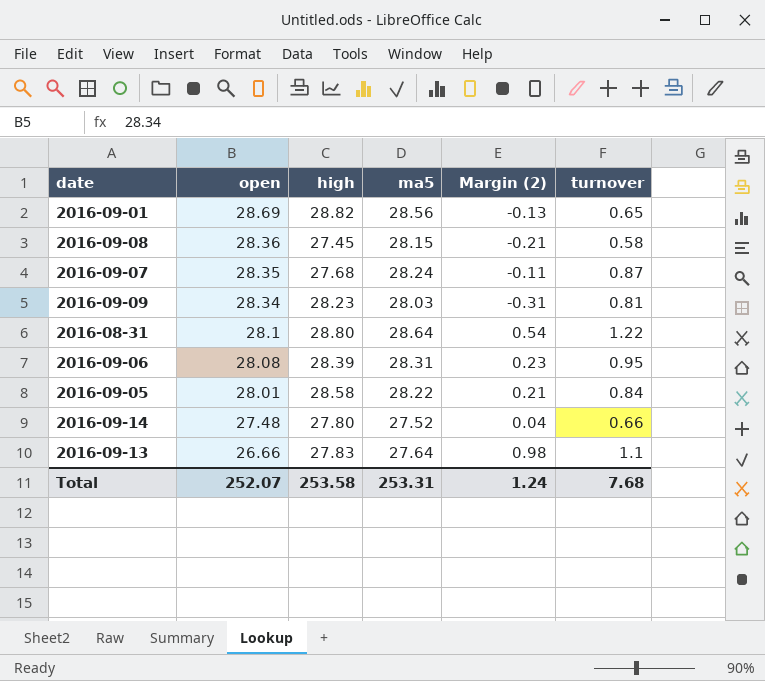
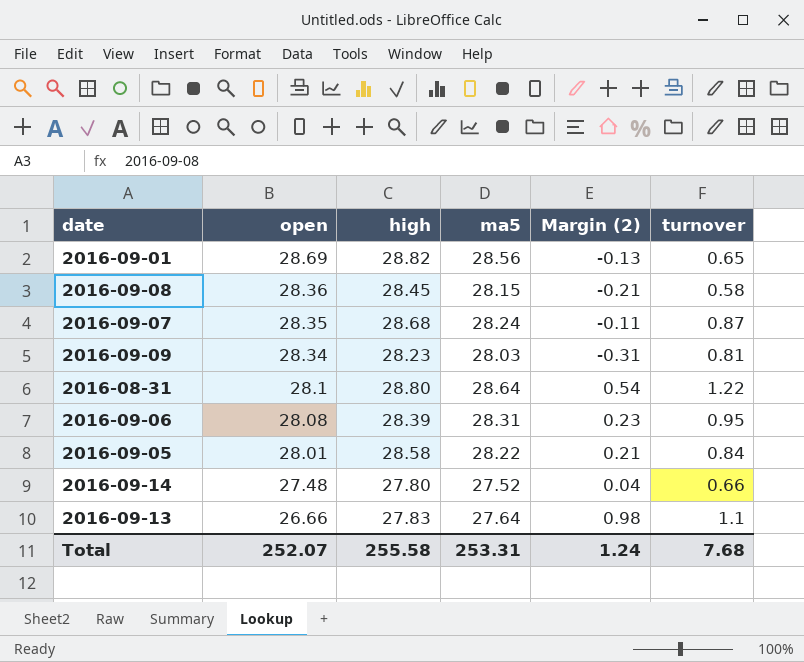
2016-09-08 | high: 27.45 -> 28.45
2016-09-07 | high: 27.68 -> 28.68
Total | high: 253.58 -> 255.58

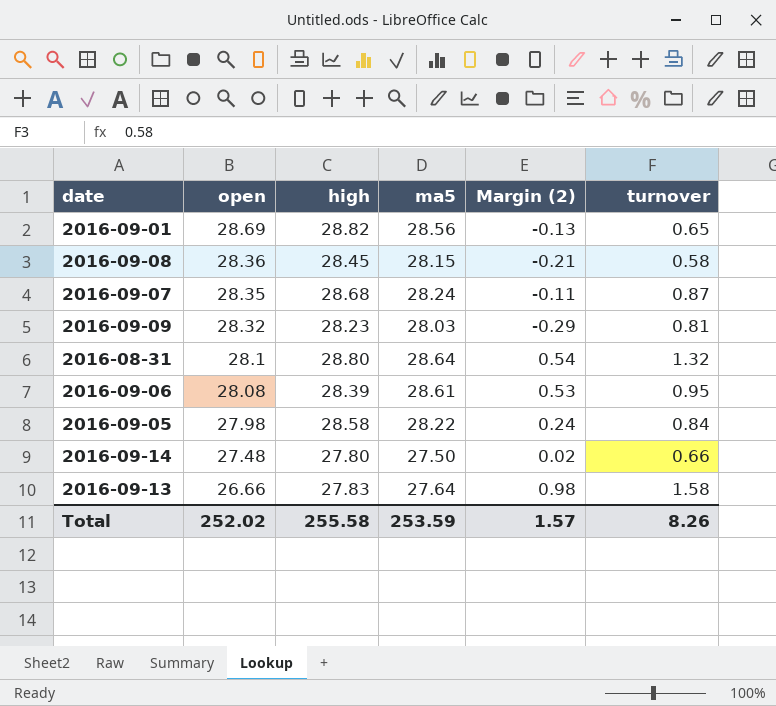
2016-09-09 | open: 28.34 -> 28.32
2016-09-09 | Margin (2): -0.31 -> -0.29
2016-08-31 | turnover: 1.22 -> 1.32
2016-09-06 | ma5: 28.31 -> 28.61
2016-09-06 | Margin (2): 0.23 -> 0.53
2016-09-05 | open: 28.01 -> 27.98
2016-09-05 | Margin (2): 0.21 -> 0.24
2016-09-14 | ma5: 27.52 -> 27.50
2016-09-14 | Margin (2): 0.04 -> 0.02
2016-09-13 | turnover: 1.1 -> 1.58
Total | open: 252.07 -> 252.02
Total | ma5: 253.31 -> 253.59
Total | Margin (2): 1.24 -> 1.57
Total | turnover: 7.68 -> 8.26

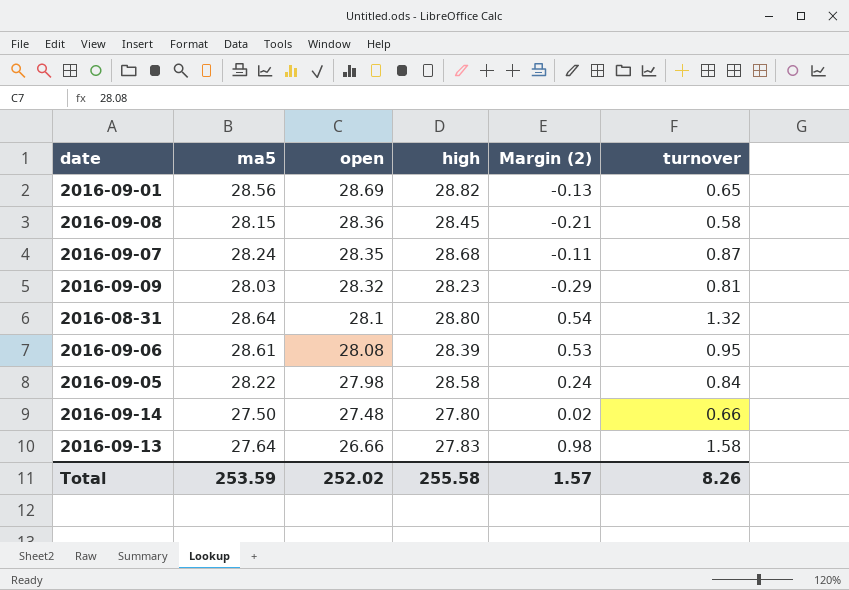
column ma5 | position: 4 -> 2

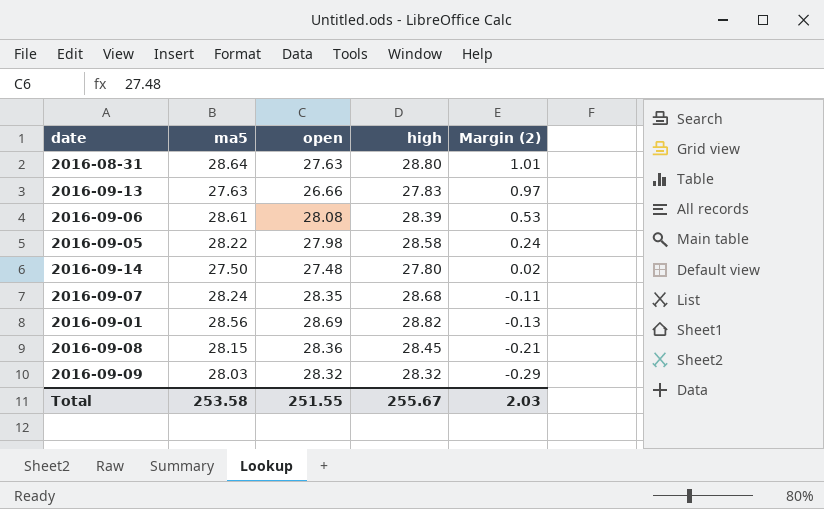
row order: open descending -> Margin (2) descending
column turnover | position: 6 -> none
2016-08-31 | open: 28.1 -> 27.63
2016-08-31 | Margin (2): 0.54 -> 1.01
2016-09-13 | ma5: 27.64 -> 27.63
2016-09-13 | Margin (2): 0.98 -> 0.97
2016-09-09 | high: 28.23 -> 28.32
Total | ma5: 253.59 -> 253.58
Total | open: 252.02 -> 251.55
Total | high: 255.58 -> 255.67
Total | Margin (2): 1.57 -> 2.03

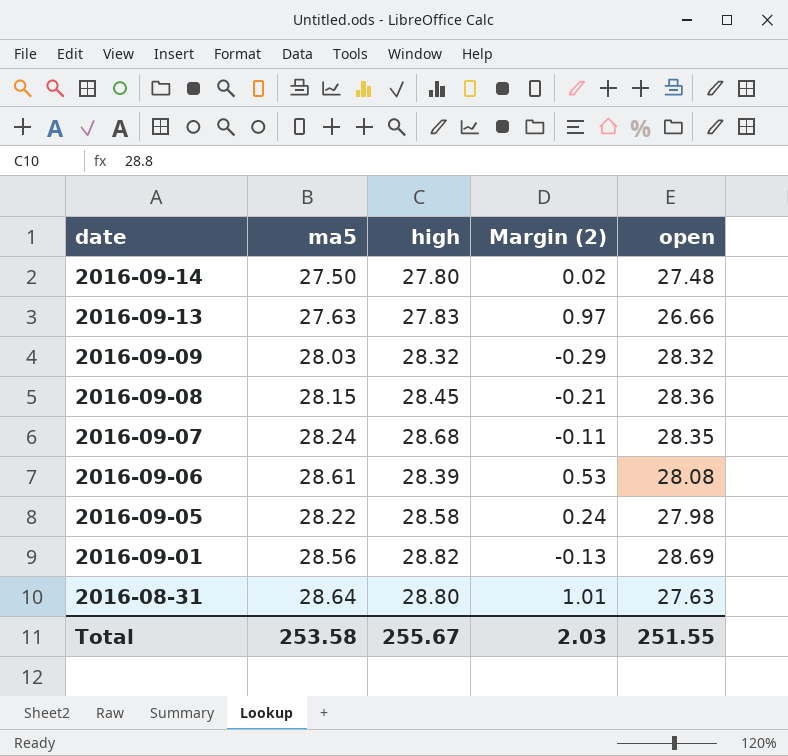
row order: Margin (2) descending -> date descending
column open | position: 3 -> 5

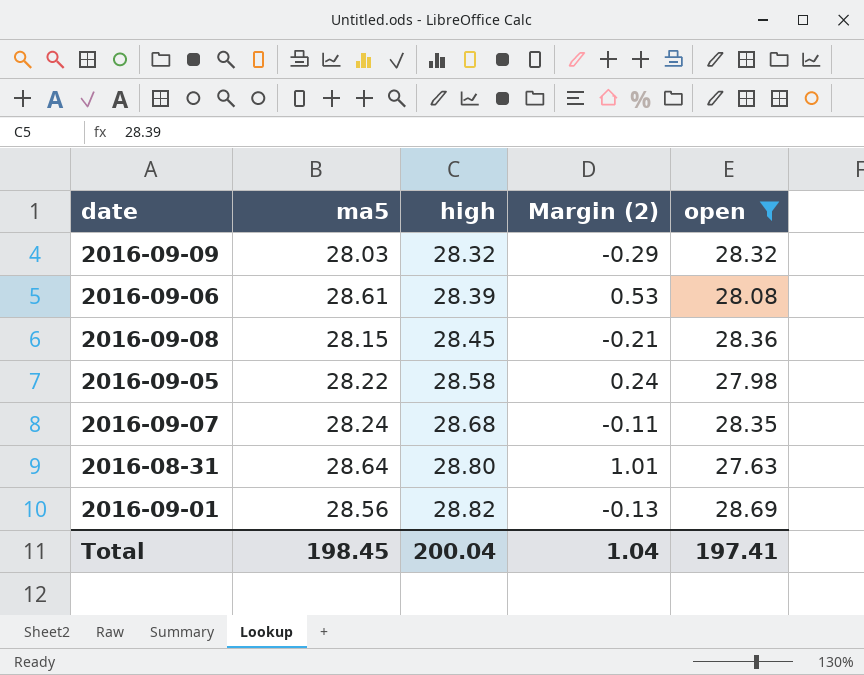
filter: none -> open >= 27.63
row order: date descending -> high ascending
Total | ma5: 253.58 -> 198.45
Total | high: 255.67 -> 200.04
Total | Margin (2): 2.03 -> 1.04
Total | open: 251.55 -> 197.41

